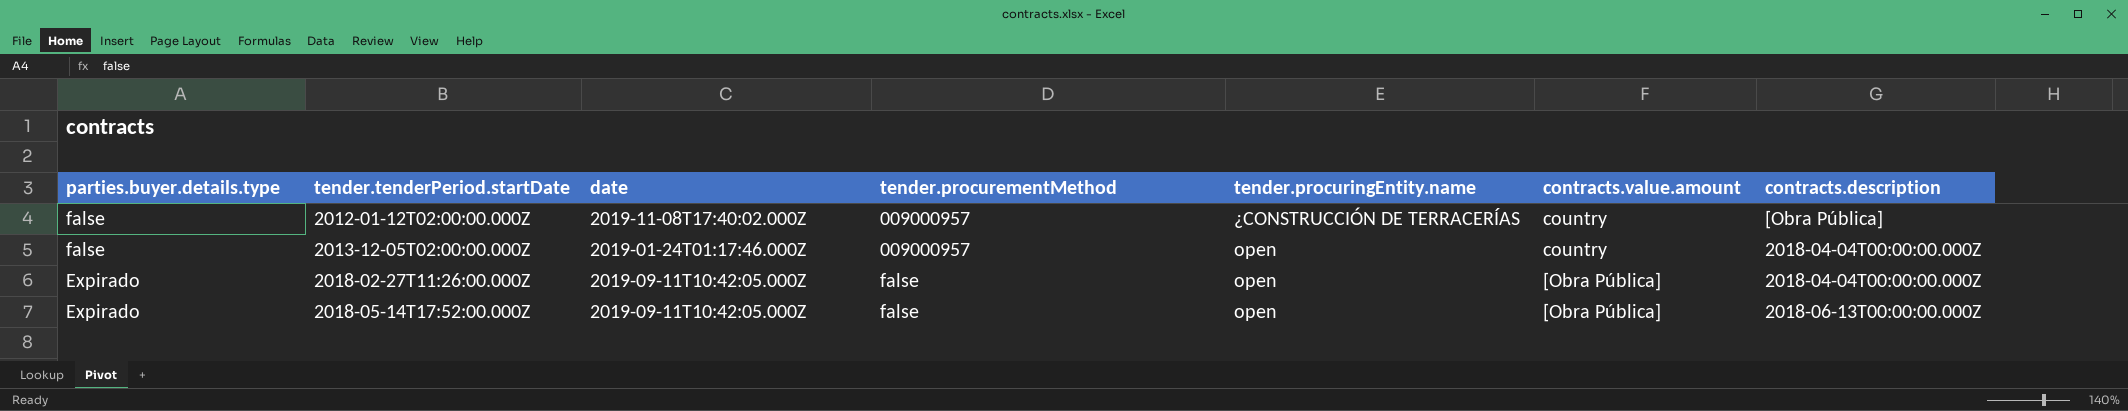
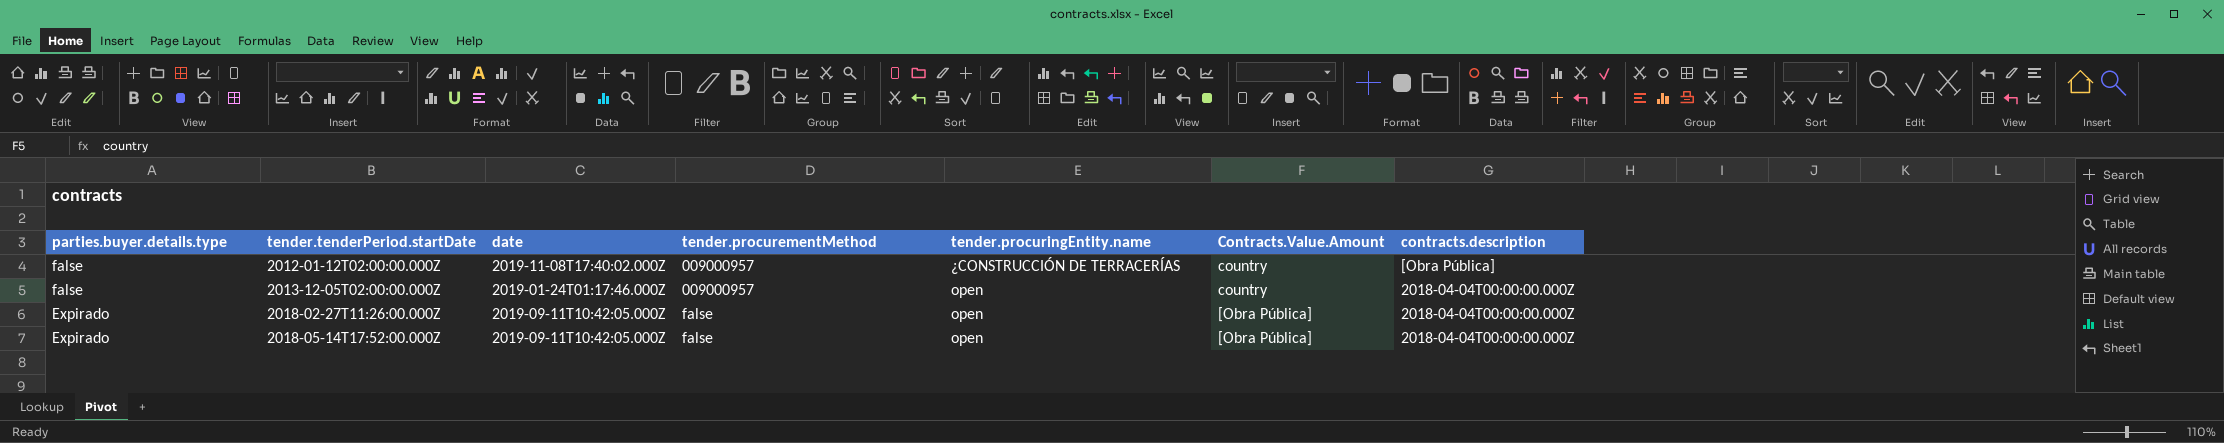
column name: contracts.value.amount -> Contracts.Value.Amount
2018-05-14T17:52:00.000Z | contracts.description: 2018-06-13T00:00:00.000Z -> 2018-04-04T00:00:00.000Z

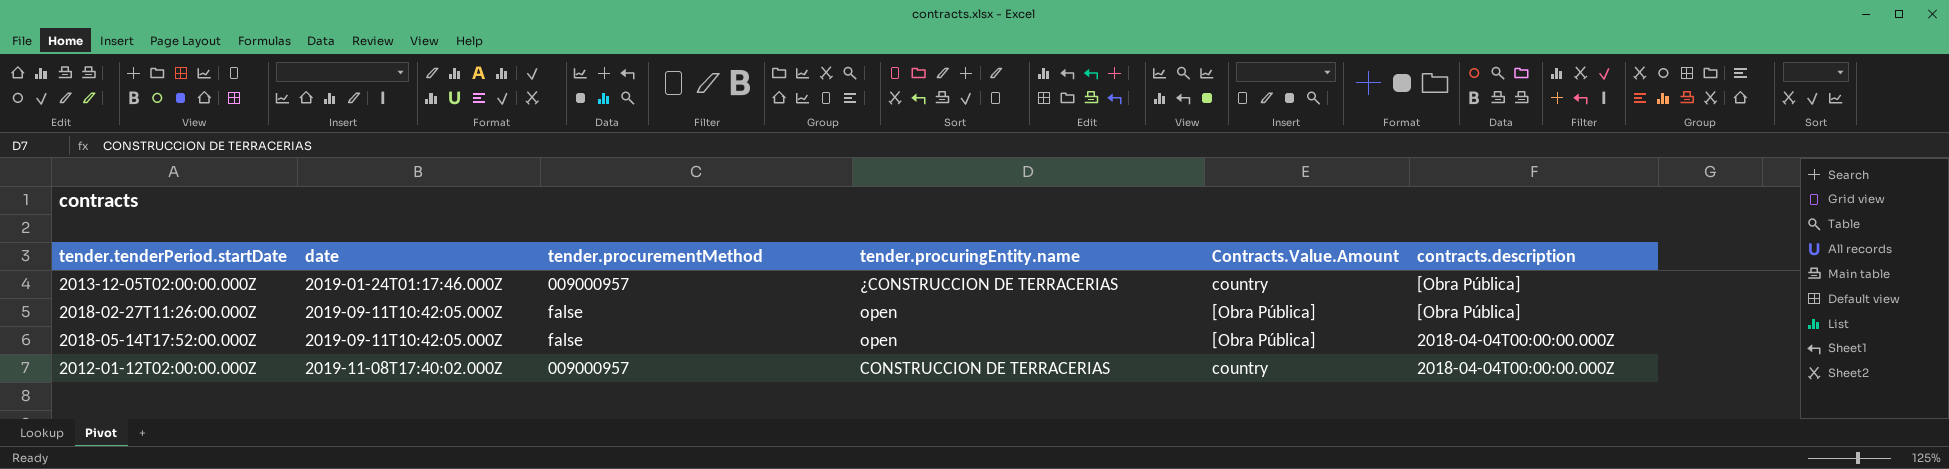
row order: parties.buyer.details.type descending -> date ascending
column parties.buyer.details.type | position: 1 -> none
2013-12-05T02:00:00.000Z | tender.procuringEntity.name: open -> ¿CONSTRUCCION DE TERRACERIAS
2013-12-05T02:00:00.000Z | contracts.description: 2018-04-04T00:00:00.000Z -> [Obra Pública]
2018-02-27T11:26:00.000Z | contracts.description: 2018-04-04T00:00:00.000Z -> [Obra Pública]
2012-01-12T02:00:00.000Z | tender.procuringEntity.name: ¿CONSTRUCCIÓN DE TERRACERÍAS -> CONSTRUCCION DE TERRACERIAS
2012-01-12T02:00:00.000Z | contracts.description: [Obra Pública] -> 2018-04-04T00:00:00.000Z

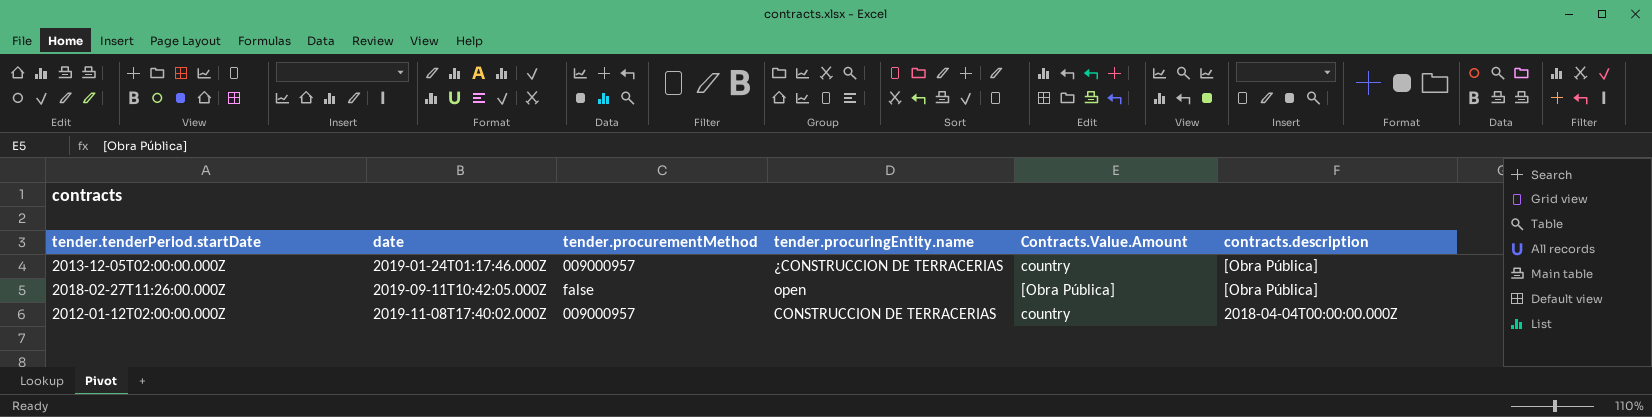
row 2018-05-14T17:52:00.000Z: 2019-09-11T10:42:05.000Z | false | open | [Obra Pública] | 2018-04-04T00:00:00.000Z -> none

